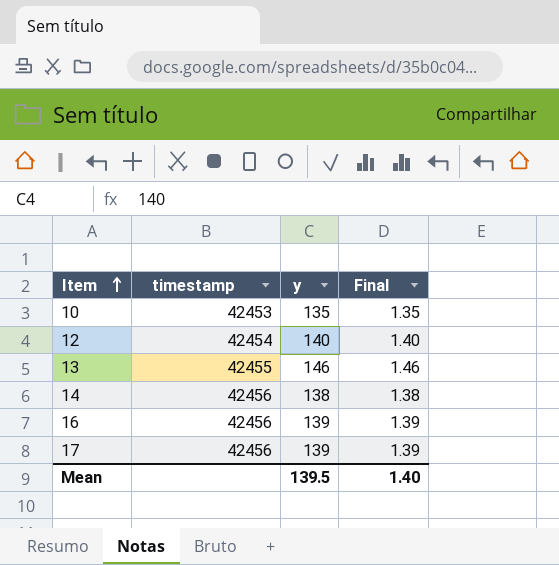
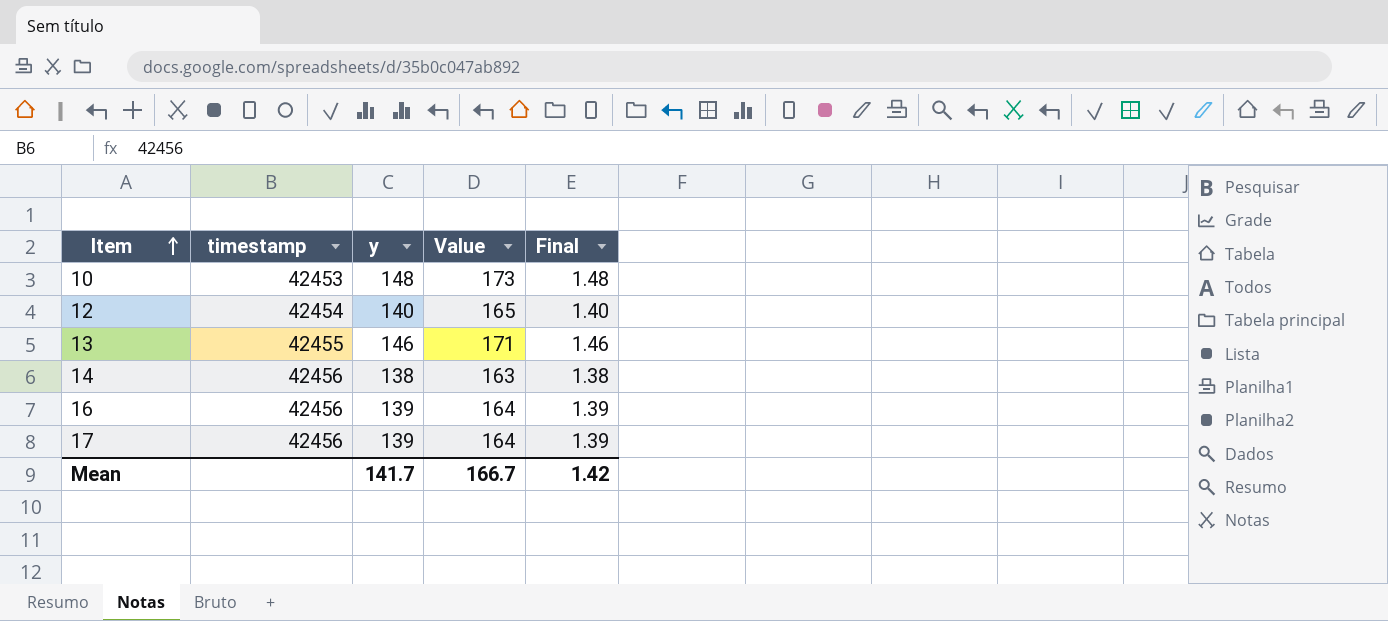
column Value | formula: none -> [y] + 25
10 | y: 135 -> 148
10 | Final: 1.35 -> 1.48
Mean | y: 139.5 -> 141.7
Mean | Final: 1.40 -> 1.42

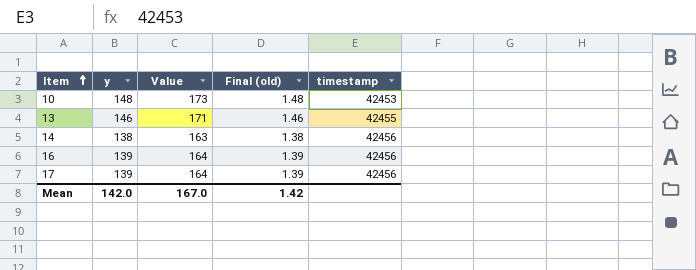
column name: Final -> Final (old)
column timestamp | position: 2 -> 5
row 12: 42454 | 140 | 165 | 1.40 -> none
Mean | y: 141.7 -> 142.0
Mean | Value: 166.7 -> 167.0

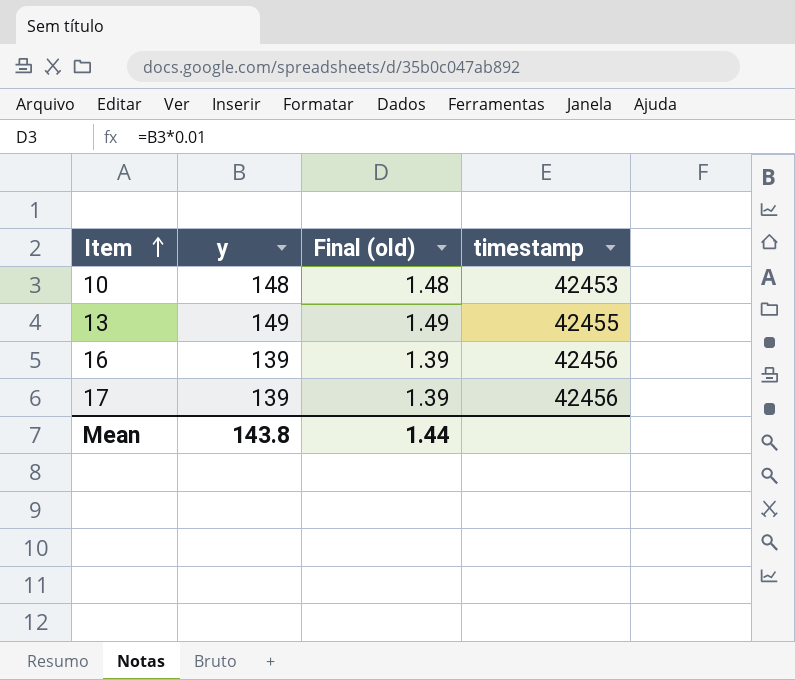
column Value | formula: [y] + 25 -> none
row 14: 138 | 163 | 1.38 | 42456 -> none
13 | y: 146 -> 149
13 | Final (old): 1.46 -> 1.49
Mean | y: 142.0 -> 143.8
Mean | Final (old): 1.42 -> 1.44

